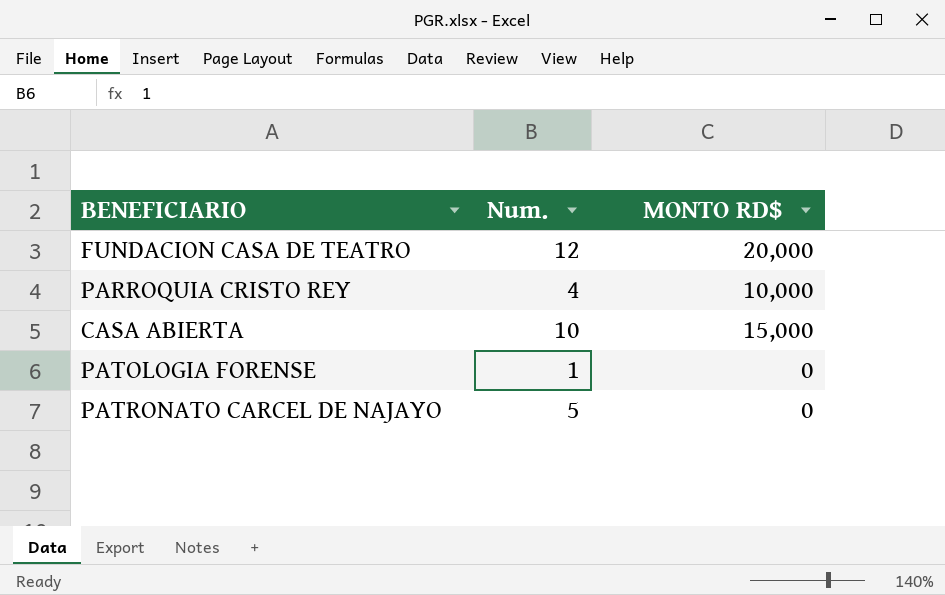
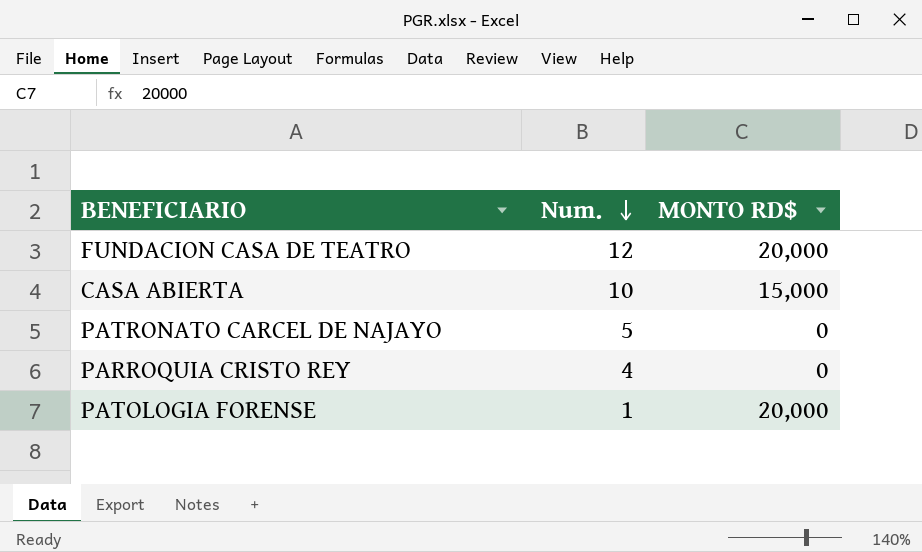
row order: none -> Num. descending
PARROQUIA CRISTO REY | MONTO RD$: 10,000 -> 0
PATOLOGIA FORENSE | MONTO RD$: 0 -> 20,000

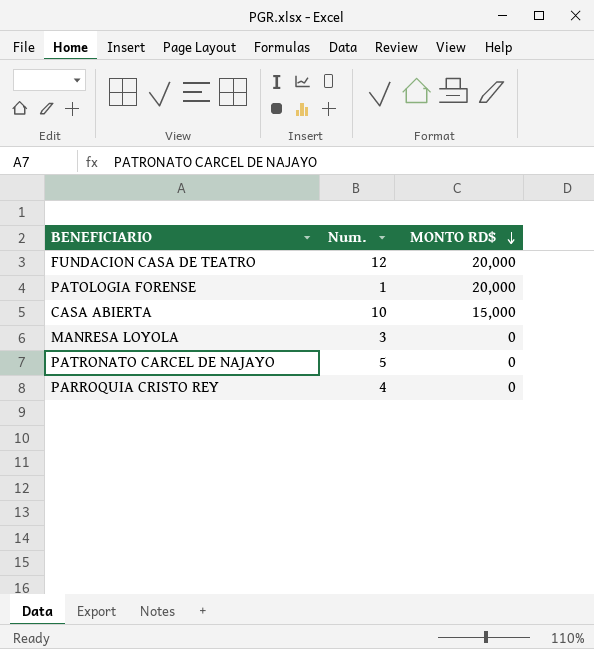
row order: Num. descending -> MONTO RD$ descending
row MANRESA LOYOLA: none -> 3 | 0

